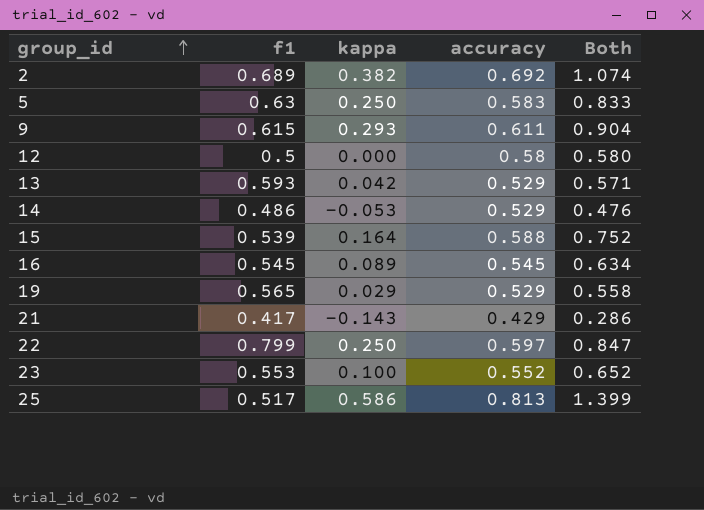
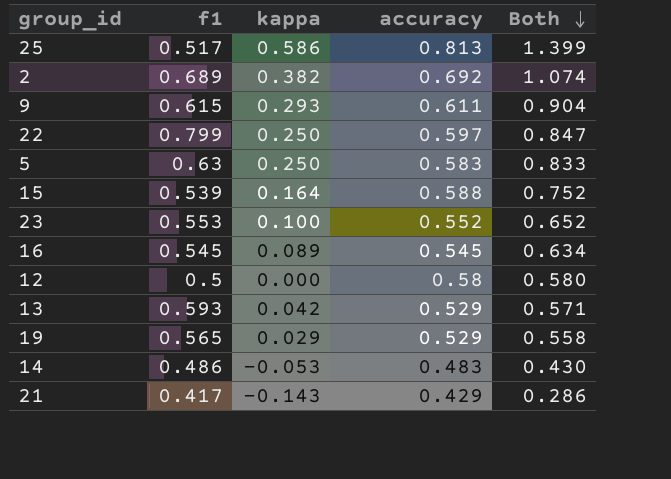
row order: group_id ascending -> Both descending
14 | accuracy: 0.529 -> 0.483
14 | Both: 0.476 -> 0.430

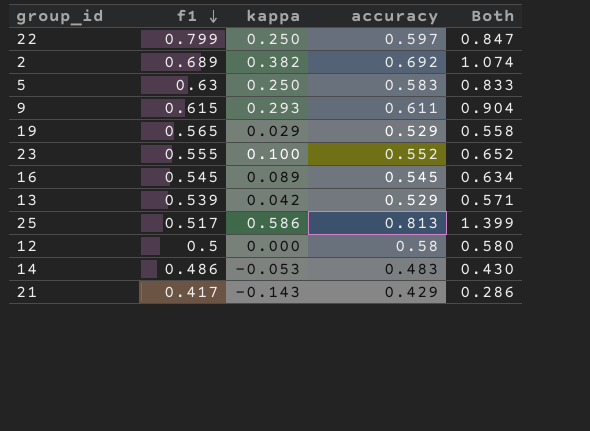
row order: Both descending -> f1 descending
row 15: 0.539 | 0.164 | 0.588 | 0.752 -> none
23 | f1: 0.553 -> 0.555
13 | f1: 0.593 -> 0.539

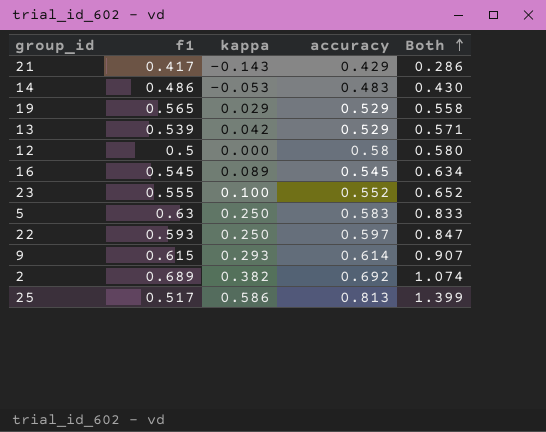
row order: f1 descending -> Both ascending
22 | f1: 0.799 -> 0.593
9 | accuracy: 0.611 -> 0.614
9 | Both: 0.904 -> 0.907

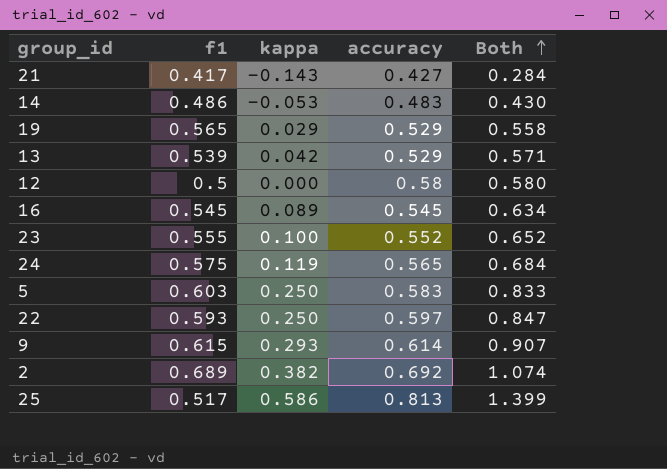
21 | accuracy: 0.429 -> 0.427
21 | Both: 0.286 -> 0.284
row 24: none -> 0.575 | 0.119 | 0.565 | 0.684
5 | f1: 0.63 -> 0.603

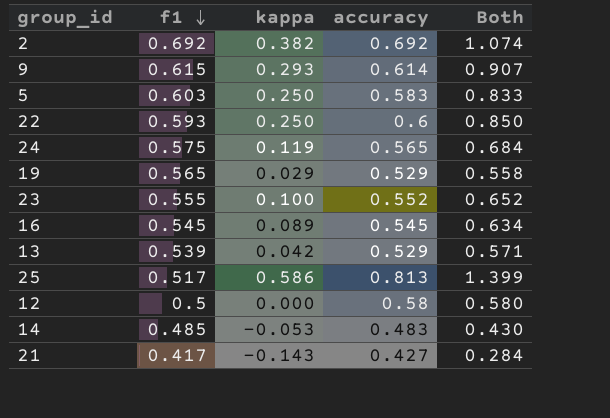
row order: Both ascending -> f1 descending
2 | f1: 0.689 -> 0.692
22 | accuracy: 0.597 -> 0.6
22 | Both: 0.847 -> 0.850
14 | f1: 0.486 -> 0.485

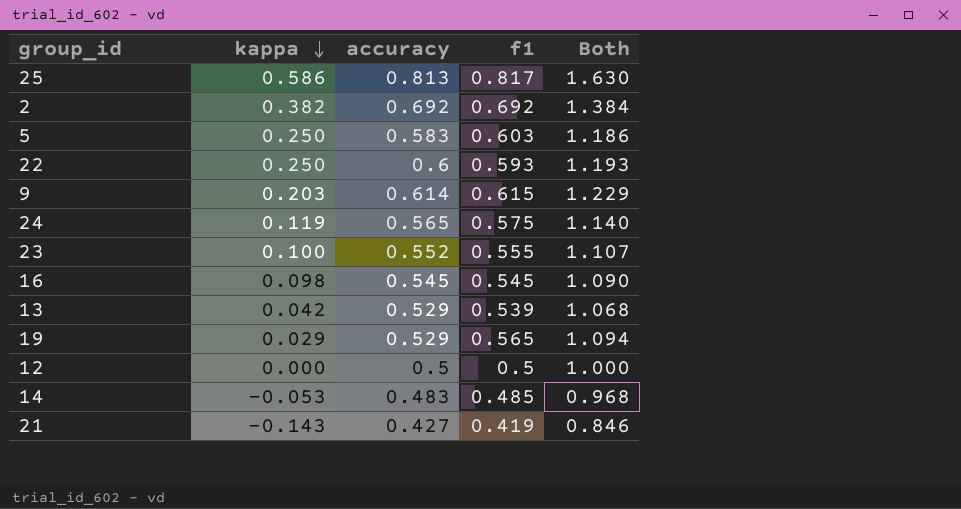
row order: f1 descending -> kappa descending
column f1 | position: 2 -> 4
column Both | formula: [kappa] + [accuracy] -> [accuracy] + [f1]
25 | f1: 0.517 -> 0.817
9 | kappa: 0.293 -> 0.203
16 | kappa: 0.089 -> 0.098
12 | accuracy: 0.58 -> 0.5
21 | f1: 0.417 -> 0.419

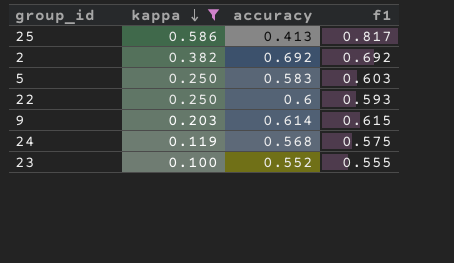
filter: none -> kappa >= 0.100
column Both | formula: [accuracy] + [f1] -> none
25 | accuracy: 0.813 -> 0.413
24 | accuracy: 0.565 -> 0.568

